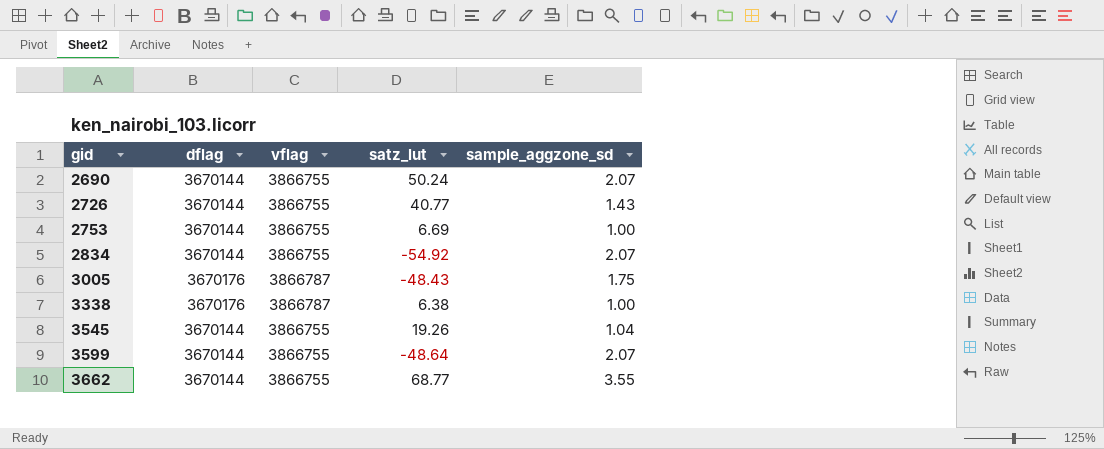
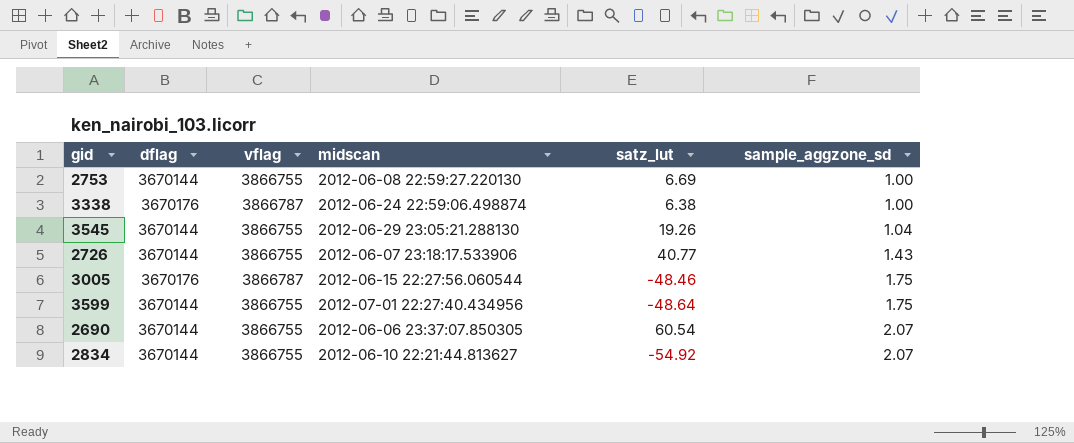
row order: gid ascending -> sample_aggzone_sd ascending
column midscan | position: none -> 4
row 3662: 3670144 | 3866755 | 68.77 | 3.55 -> none
3005 | satz_lut: -48.43 -> -48.46
3599 | sample_aggzone_sd: 2.07 -> 1.75
2690 | satz_lut: 50.24 -> 60.54

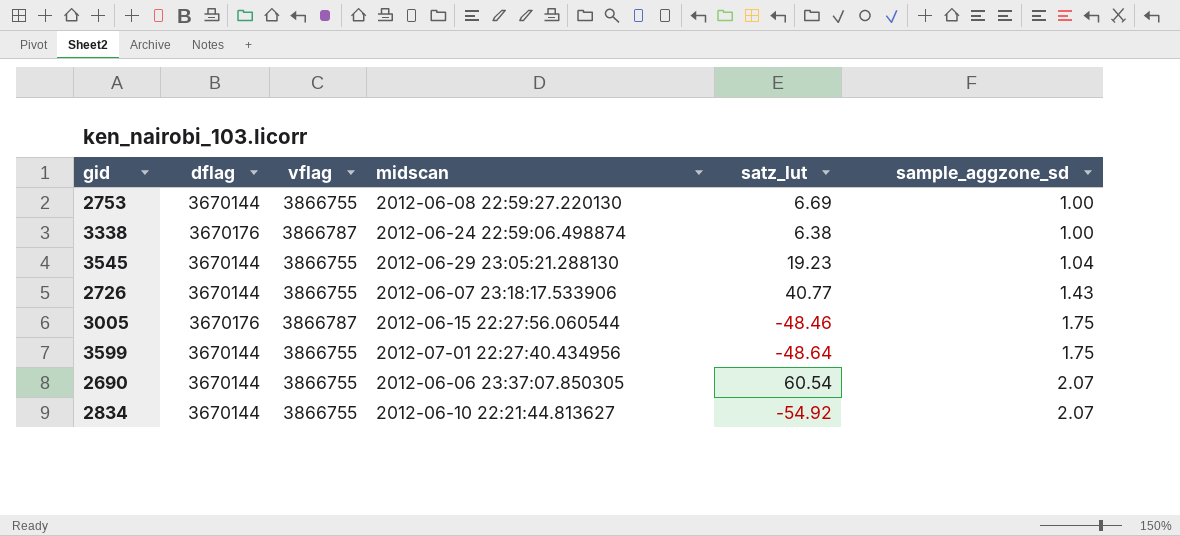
3545 | satz_lut: 19.26 -> 19.23

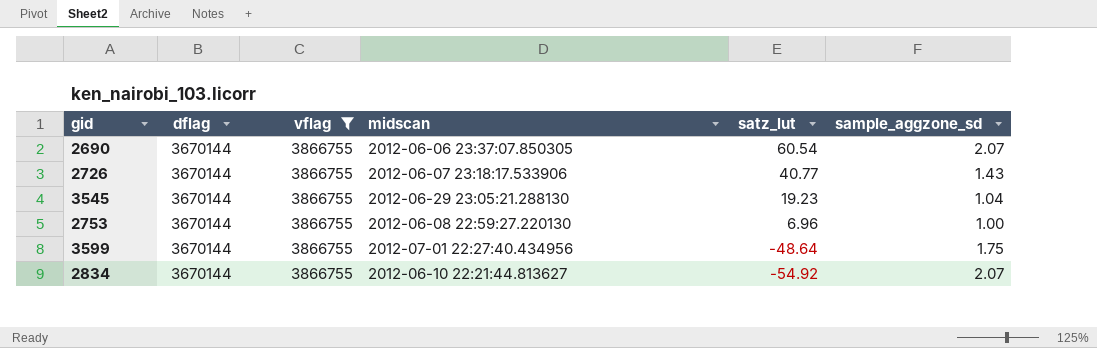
filter: none -> vflag = 3866755
row order: sample_aggzone_sd ascending -> satz_lut descending
2753 | satz_lut: 6.69 -> 6.96

